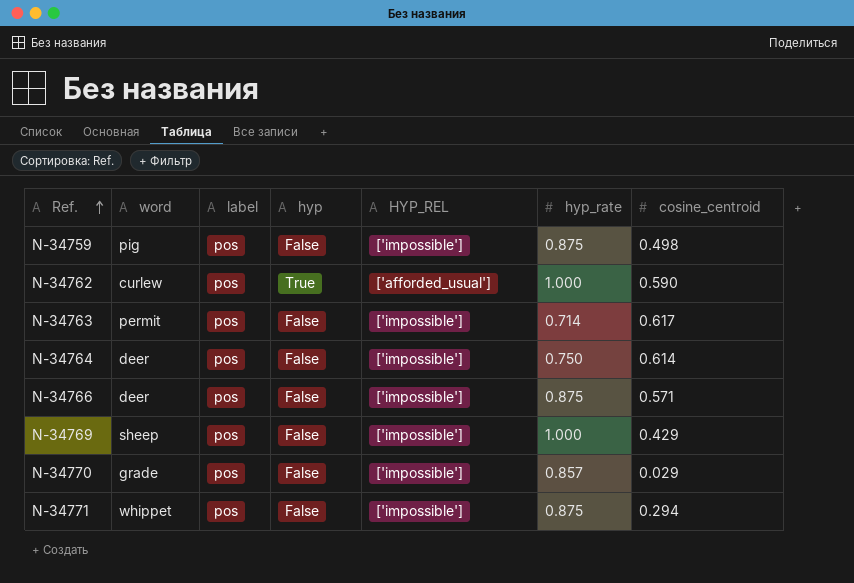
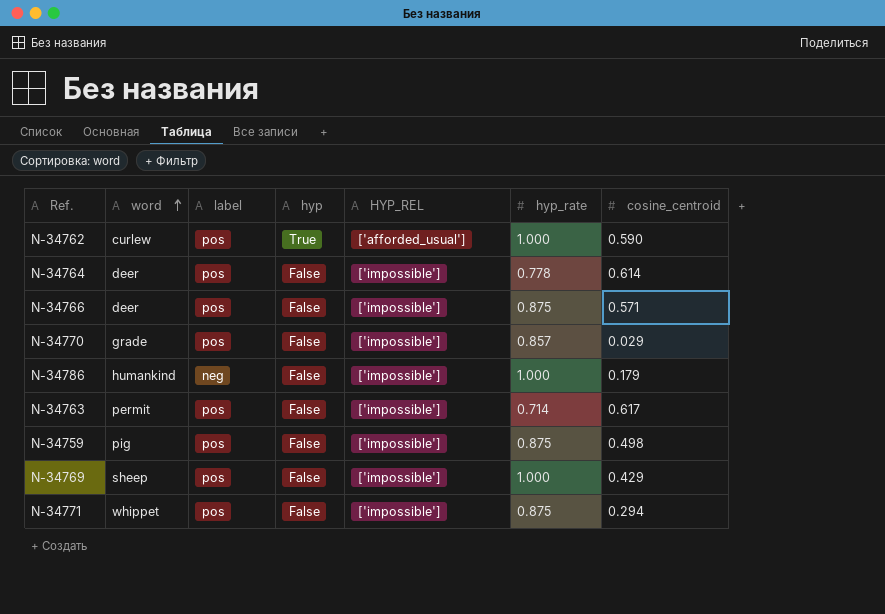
row order: Ref. ascending -> word ascending
N-34764 | hyp_rate: 0.750 -> 0.778
row N-34786: none -> humankind | neg | False | ['impossible'] | 1.000 | 0.179

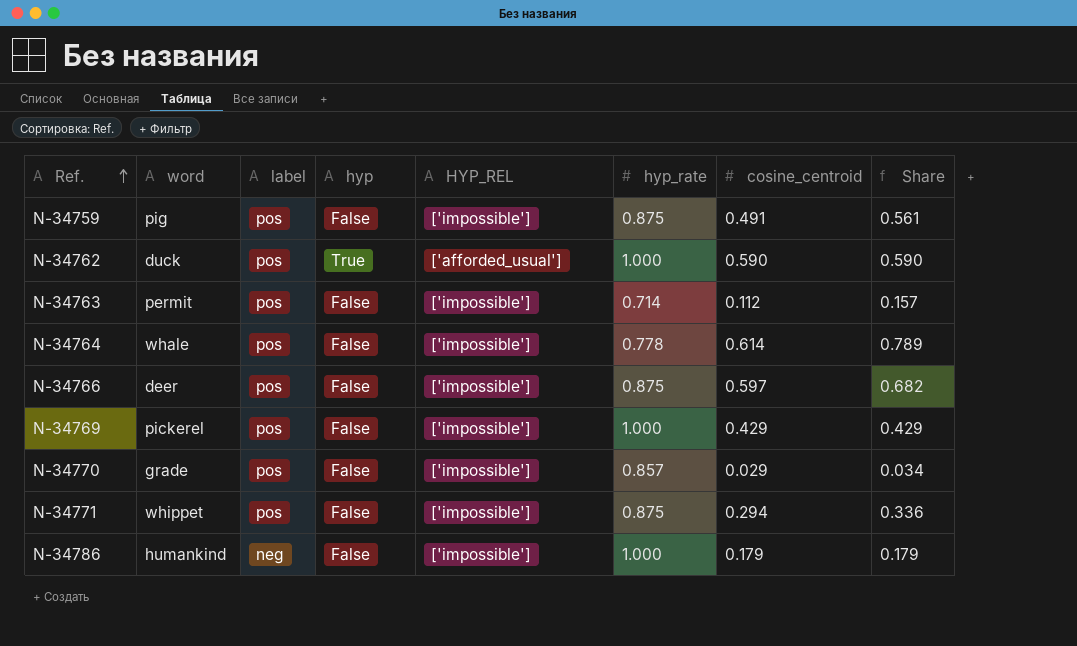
row order: word ascending -> Ref. ascending
column Share | formula: none -> [cosine_centroid] / [hyp_rate]
N-34759 | cosine_centroid: 0.498 -> 0.491
N-34762 | word: curlew -> duck
N-34763 | cosine_centroid: 0.617 -> 0.112
N-34764 | word: deer -> whale
N-34766 | cosine_centroid: 0.571 -> 0.597
N-34769 | word: sheep -> pickerel

